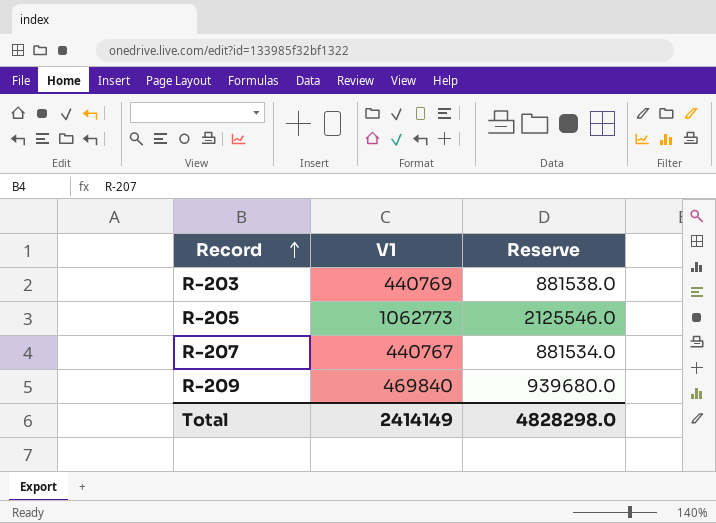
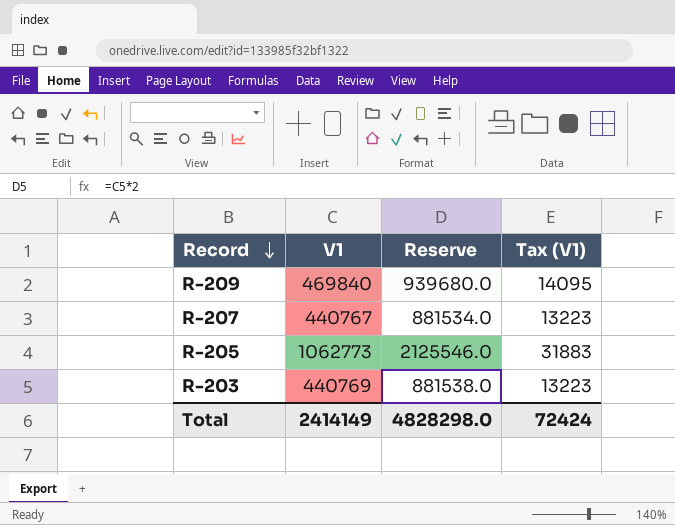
row order: Record ascending -> Record descending
column Tax (V1) | formula: none -> [V1] * 0.03

